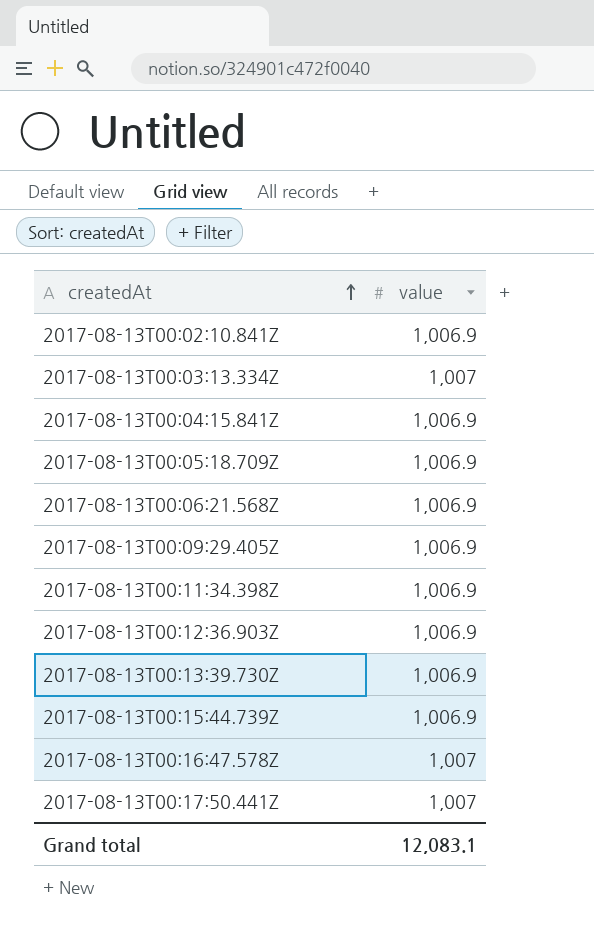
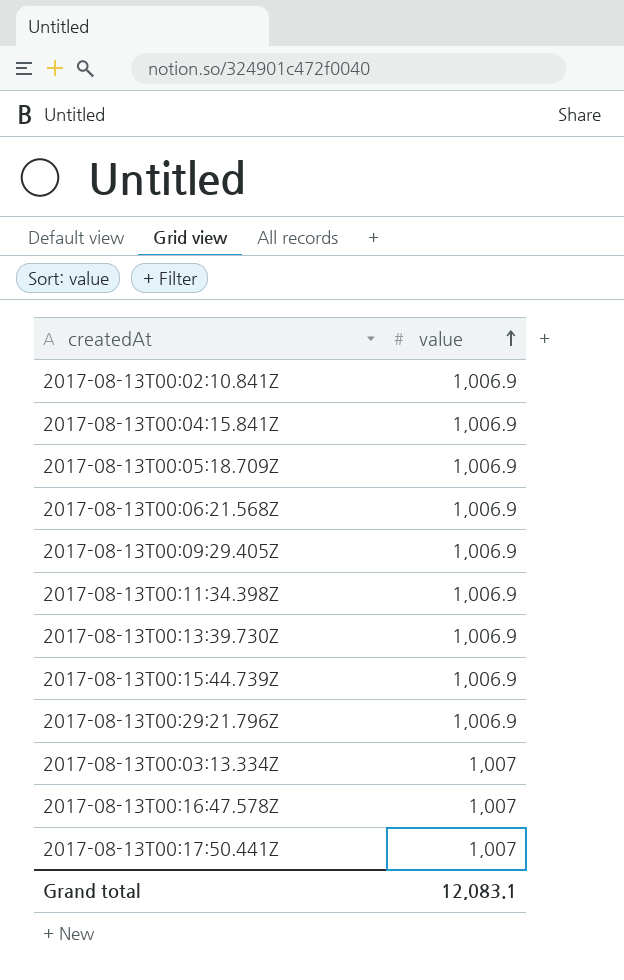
row order: createdAt ascending -> value ascending
row 2017-08-13T00:12:36.903Z: 1,006.9 -> none
row 2017-08-13T00:29:21.796Z: none -> 1,006.9

